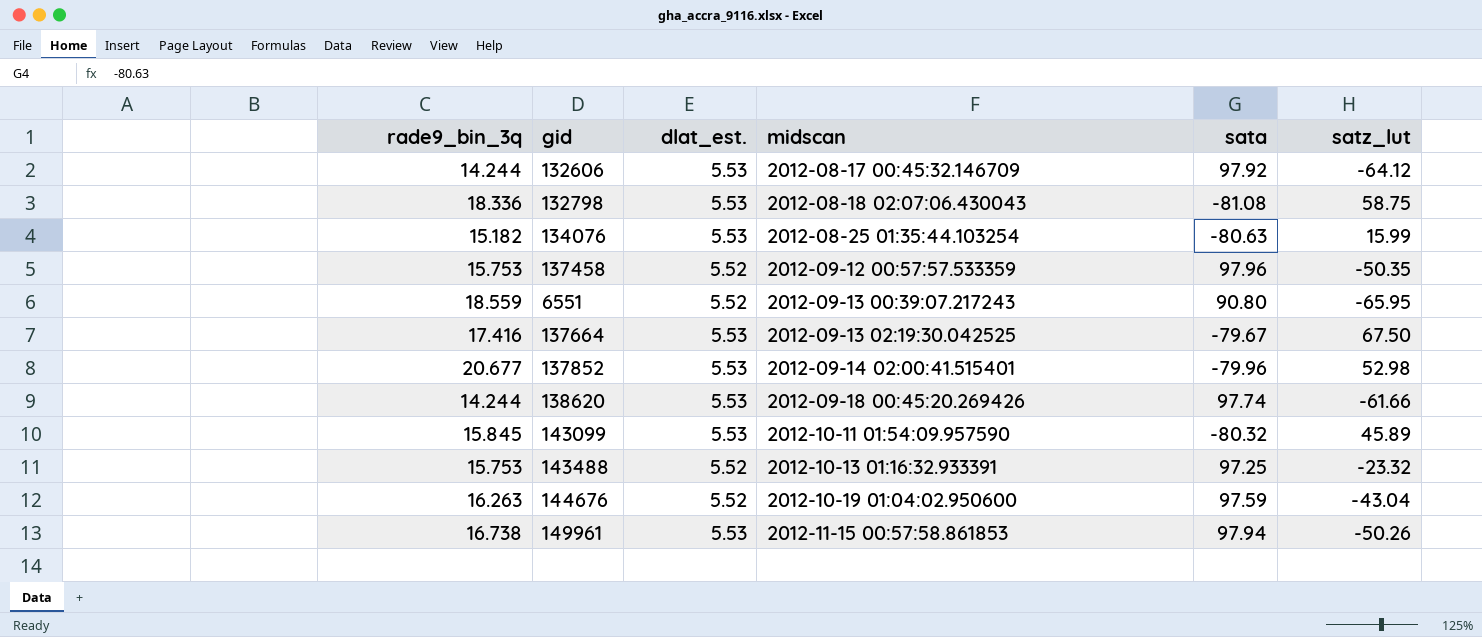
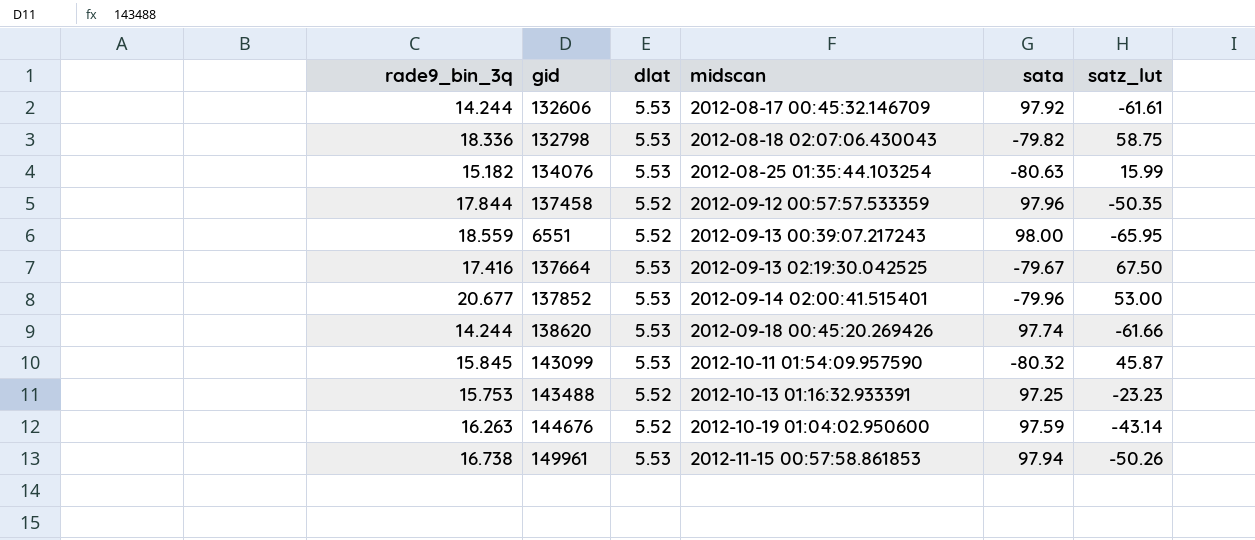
column name: dlat_est. -> dlat
132606 | satz_lut: -64.12 -> -61.61
132798 | sata: -81.08 -> -79.82
137458 | rade9_bin_3q: 15.753 -> 17.844
6551 | sata: 90.80 -> 98.00
137852 | satz_lut: 52.98 -> 53.00
143099 | satz_lut: 45.89 -> 45.87
143488 | satz_lut: -23.32 -> -23.23
144676 | satz_lut: -43.04 -> -43.14

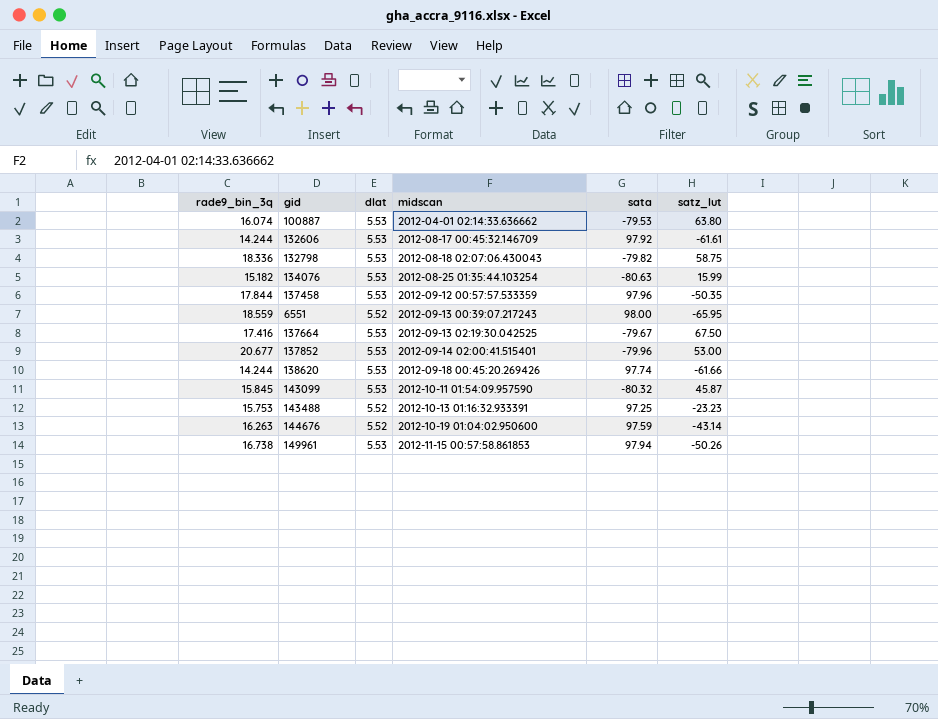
row 100887: none -> 16.074 | 5.53 | 2012-04-01 02:14:33.636662 | -79.53 | 63.80
137458 | dlat: 5.52 -> 5.53

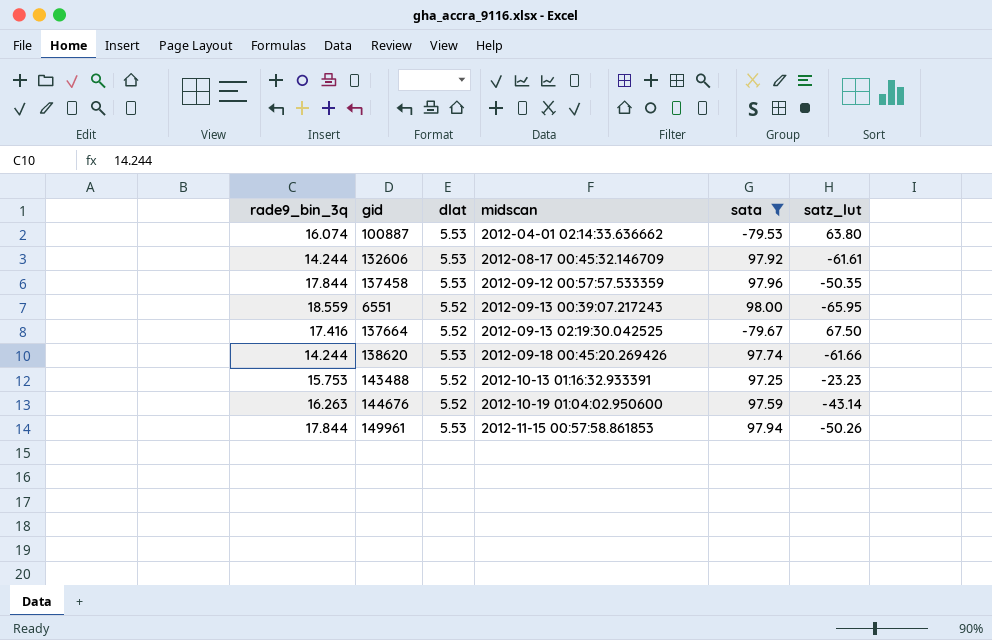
filter: none -> sata >= -79.67
137664 | dlat: 5.53 -> 5.52
149961 | rade9_bin_3q: 16.738 -> 17.844

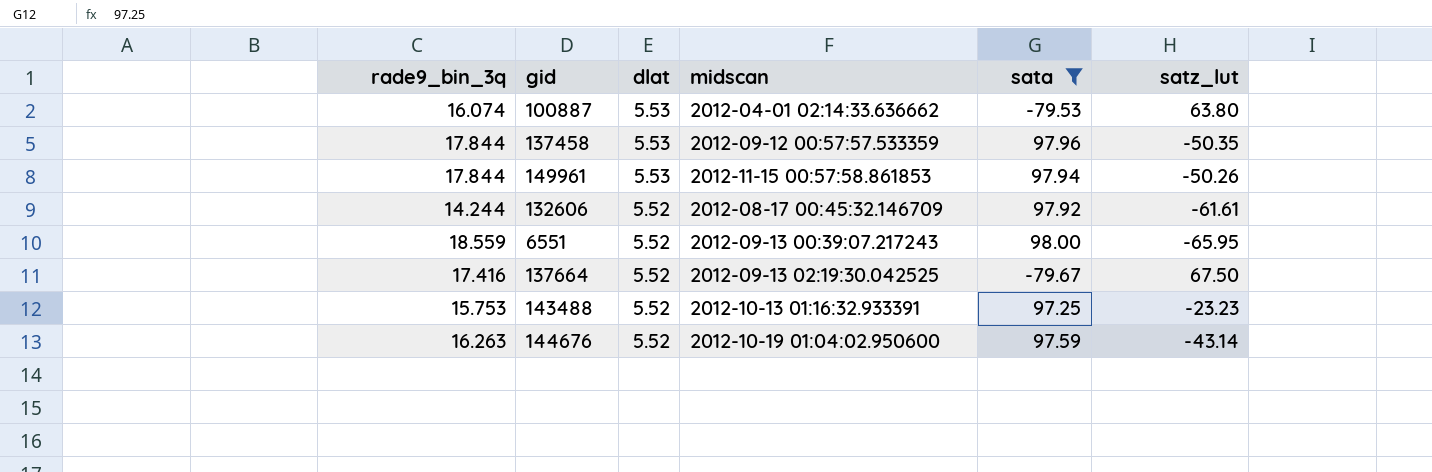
row order: midscan ascending -> dlat descending
row 138620: 14.244 | 5.53 | 2012-09-18 00:45:20.269426 | 97.74 | -61.66 -> none
132606 | dlat: 5.53 -> 5.52

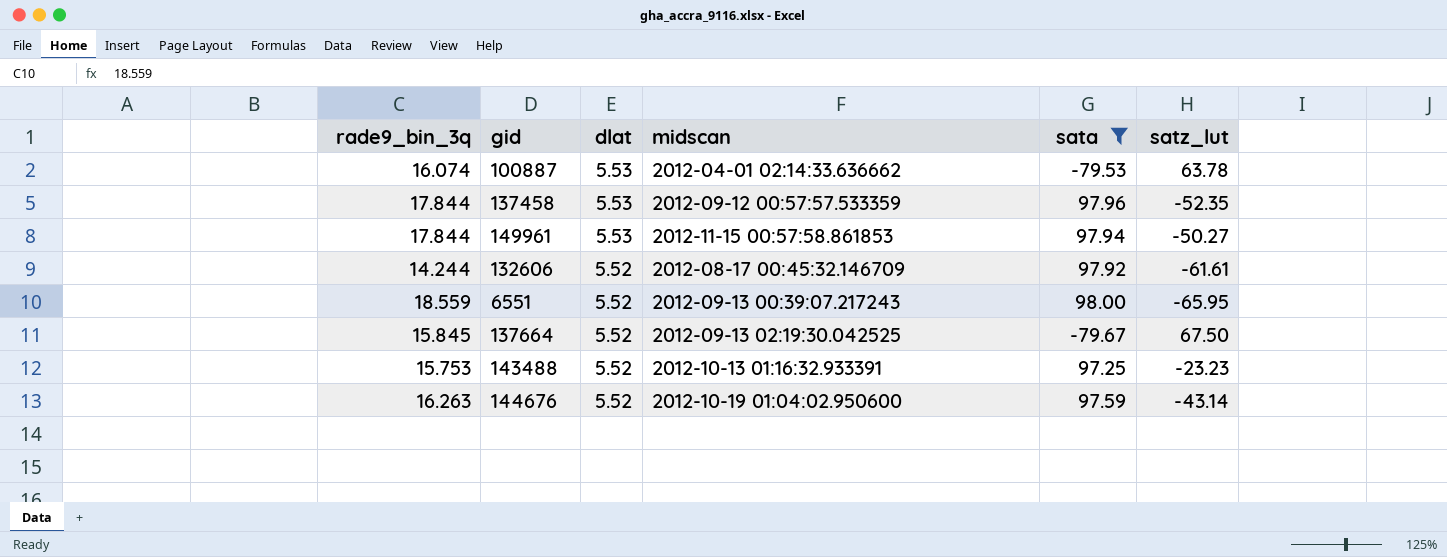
100887 | satz_lut: 63.80 -> 63.78
137458 | satz_lut: -50.35 -> -52.35
149961 | satz_lut: -50.26 -> -50.27
137664 | rade9_bin_3q: 17.416 -> 15.845

